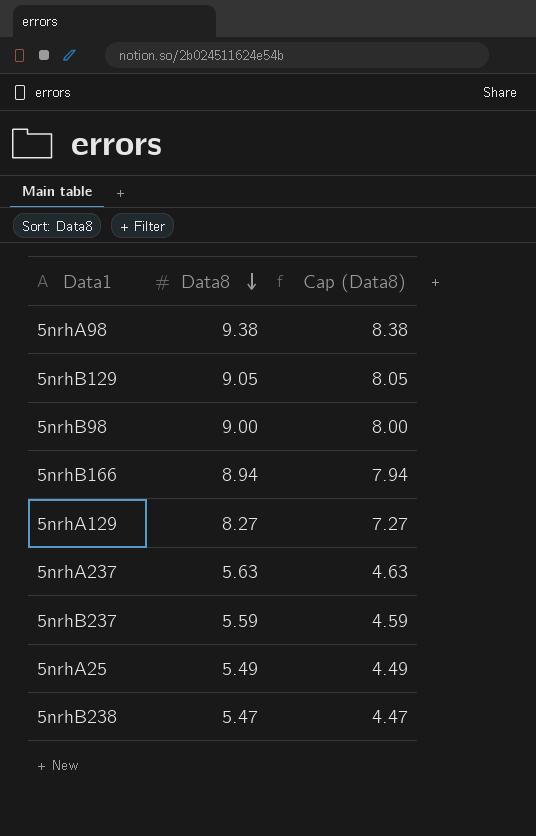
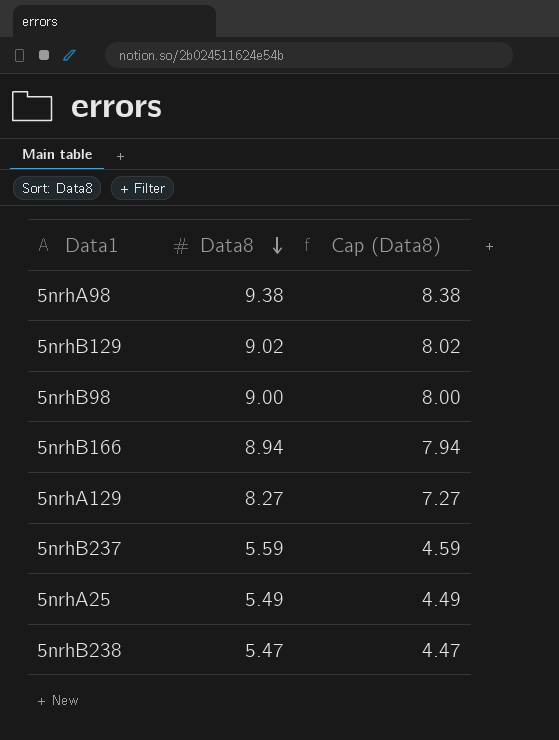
row 5nrhA237: 5.63 | 4.63 -> none
5nrhB129 | Data8: 9.05 -> 9.02
5nrhB129 | Cap (Data8): 8.05 -> 8.02

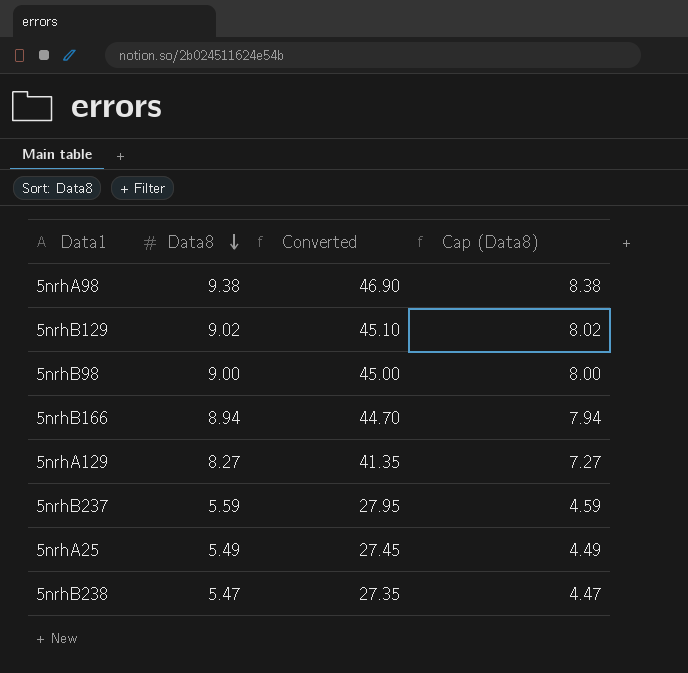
column Converted | formula: none -> [Data8] * 5

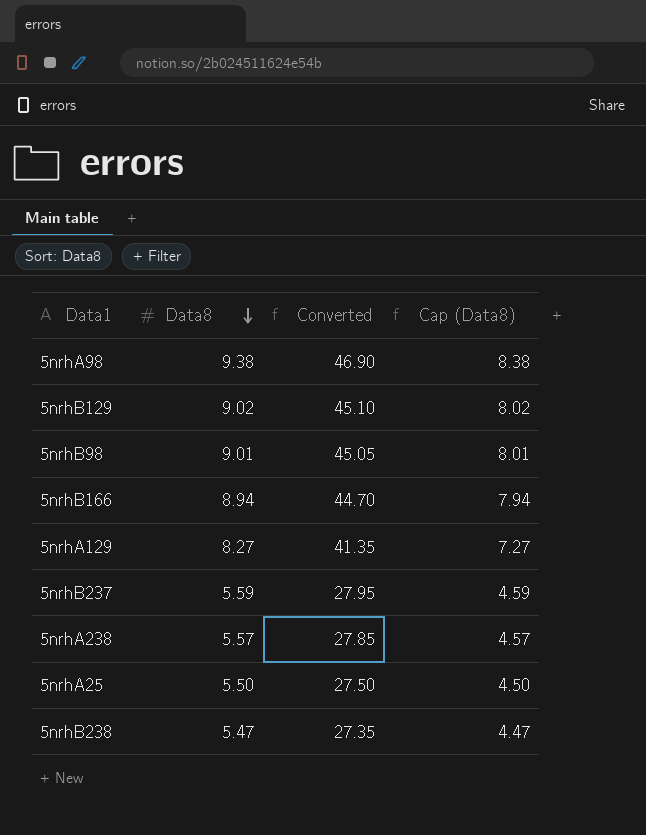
5nrhB98 | Data8: 9.00 -> 9.01
5nrhB98 | Converted: 45.00 -> 45.05
5nrhB98 | Cap (Data8): 8.00 -> 8.01
row 5nrhA238: none -> 5.57 | 27.85 | 4.57
5nrhA25 | Data8: 5.49 -> 5.50
5nrhA25 | Converted: 27.45 -> 27.50
5nrhA25 | Cap (Data8): 4.49 -> 4.50

